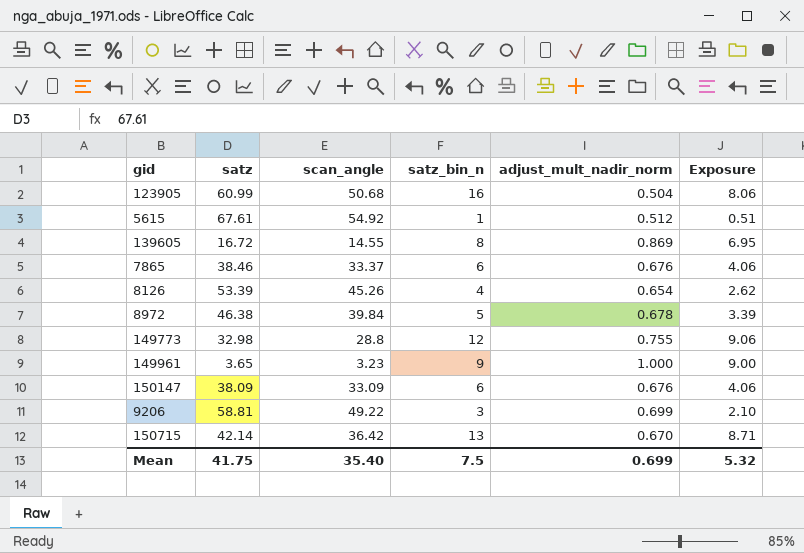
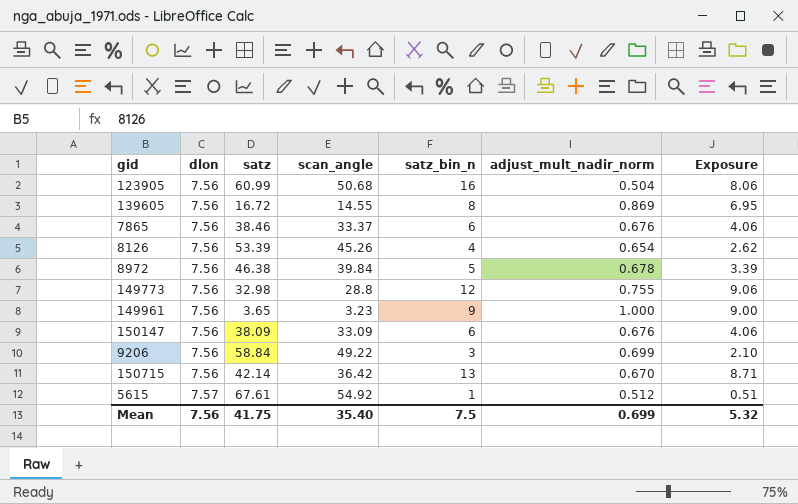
row order: none -> dlon ascending
column dlon | position: none -> 2
9206 | satz: 58.81 -> 58.84

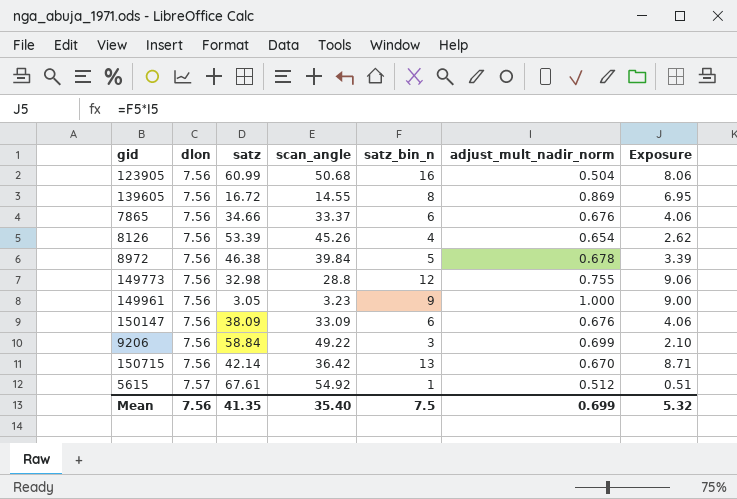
7865 | satz: 38.46 -> 34.66
149961 | satz: 3.65 -> 3.05
Mean | satz: 41.75 -> 41.35

